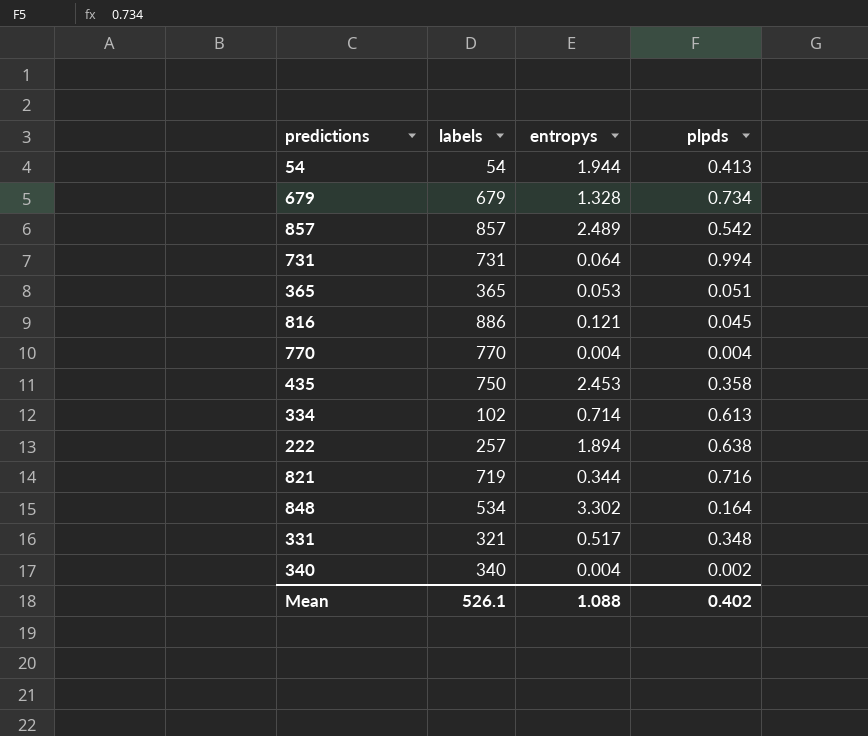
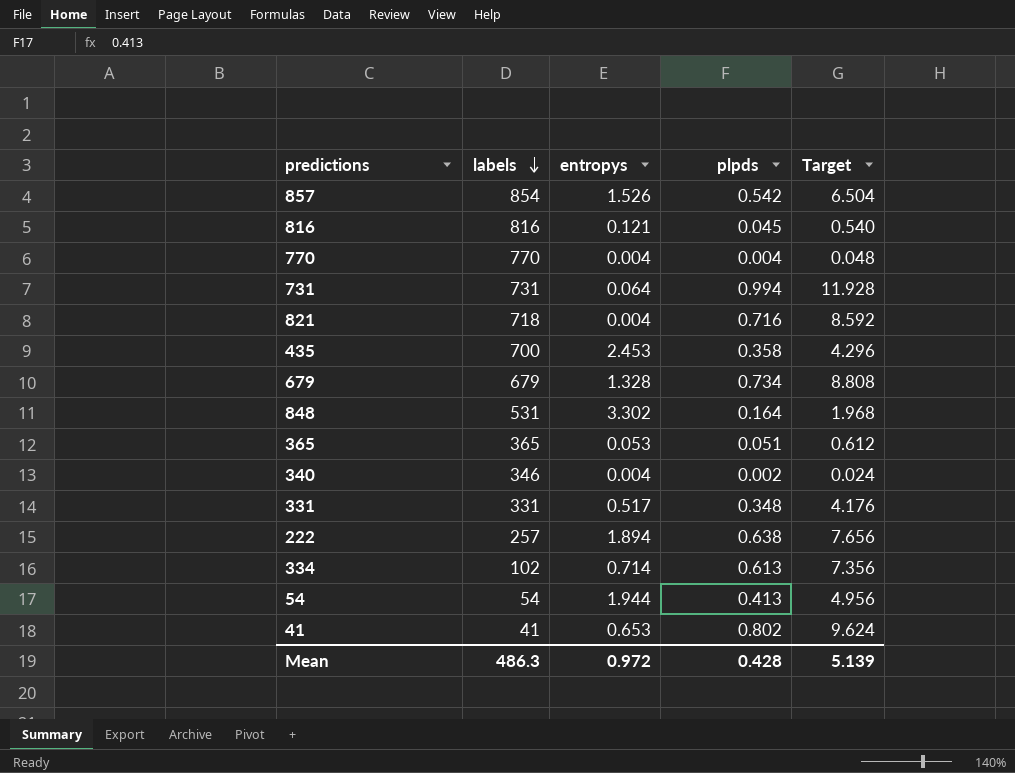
row order: none -> labels descending
column Target | formula: none -> [plpds] * 12
857 | labels: 857 -> 854
857 | entropys: 2.489 -> 1.526
816 | labels: 886 -> 816
821 | labels: 719 -> 718
821 | entropys: 0.344 -> 0.004
435 | labels: 750 -> 700
848 | labels: 534 -> 531
340 | labels: 340 -> 346
331 | labels: 321 -> 331
row 41: none -> 41 | 0.653 | 0.802 | 9.624
Mean | labels: 526.1 -> 486.3
Mean | entropys: 1.088 -> 0.972
Mean | plpds: 0.402 -> 0.428

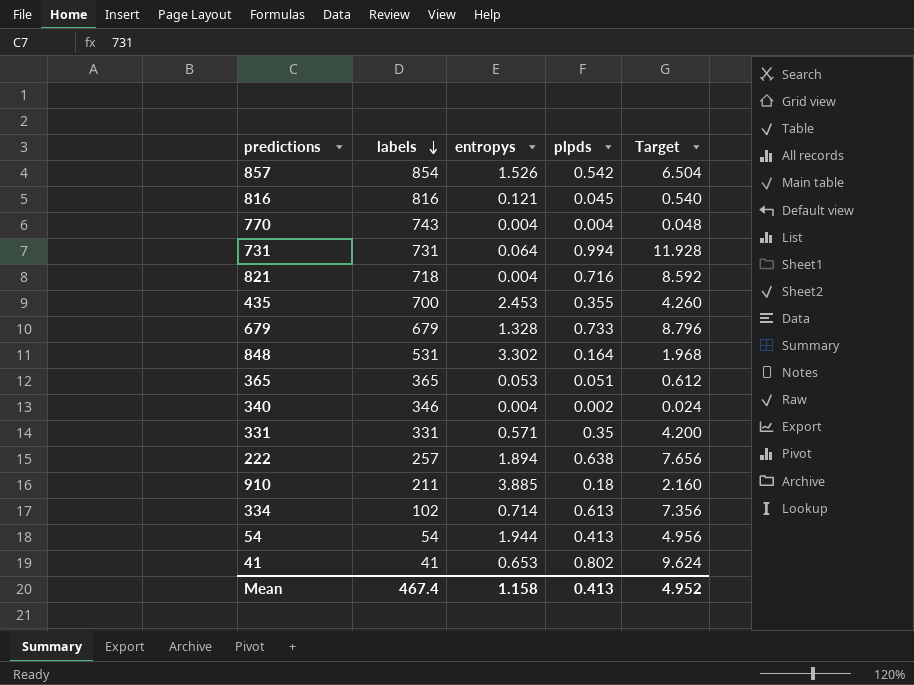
770 | labels: 770 -> 743
435 | plpds: 0.358 -> 0.355
435 | Target: 4.296 -> 4.260
679 | plpds: 0.734 -> 0.733
679 | Target: 8.808 -> 8.796
331 | entropys: 0.517 -> 0.571
331 | plpds: 0.348 -> 0.35
331 | Target: 4.176 -> 4.200
row 910: none -> 211 | 3.885 | 0.18 | 2.160
Mean | labels: 486.3 -> 467.4
Mean | entropys: 0.972 -> 1.158
Mean | plpds: 0.428 -> 0.413
Mean | Target: 5.139 -> 4.952

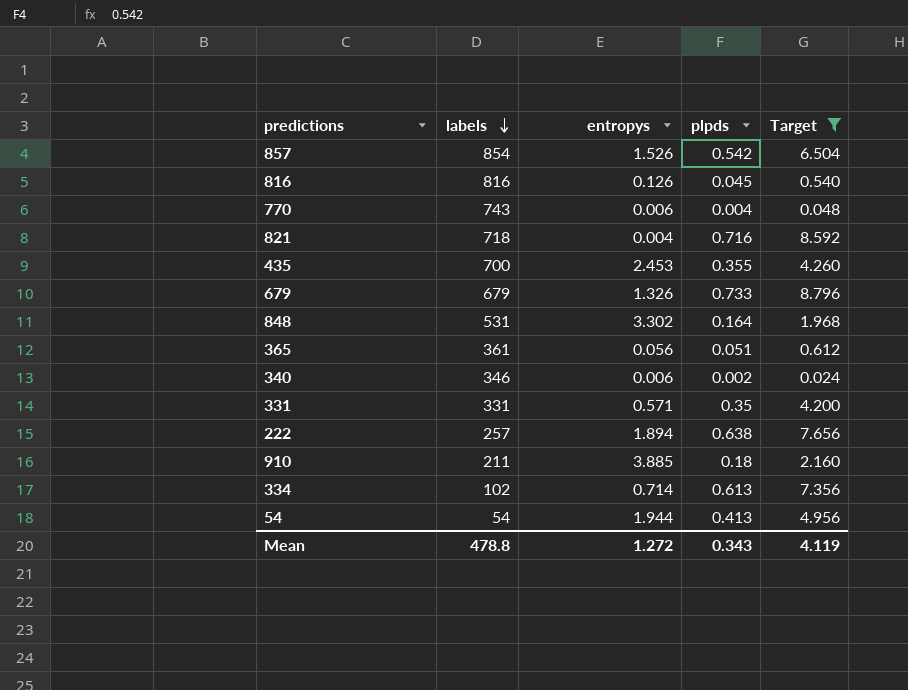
filter: none -> Target <= 8.796
816 | entropys: 0.121 -> 0.126
770 | entropys: 0.004 -> 0.006
679 | entropys: 1.328 -> 1.326
365 | labels: 365 -> 361
365 | entropys: 0.053 -> 0.056
340 | entropys: 0.004 -> 0.006
Mean | labels: 467.4 -> 478.8
Mean | entropys: 1.158 -> 1.272
Mean | plpds: 0.413 -> 0.343
Mean | Target: 4.952 -> 4.119

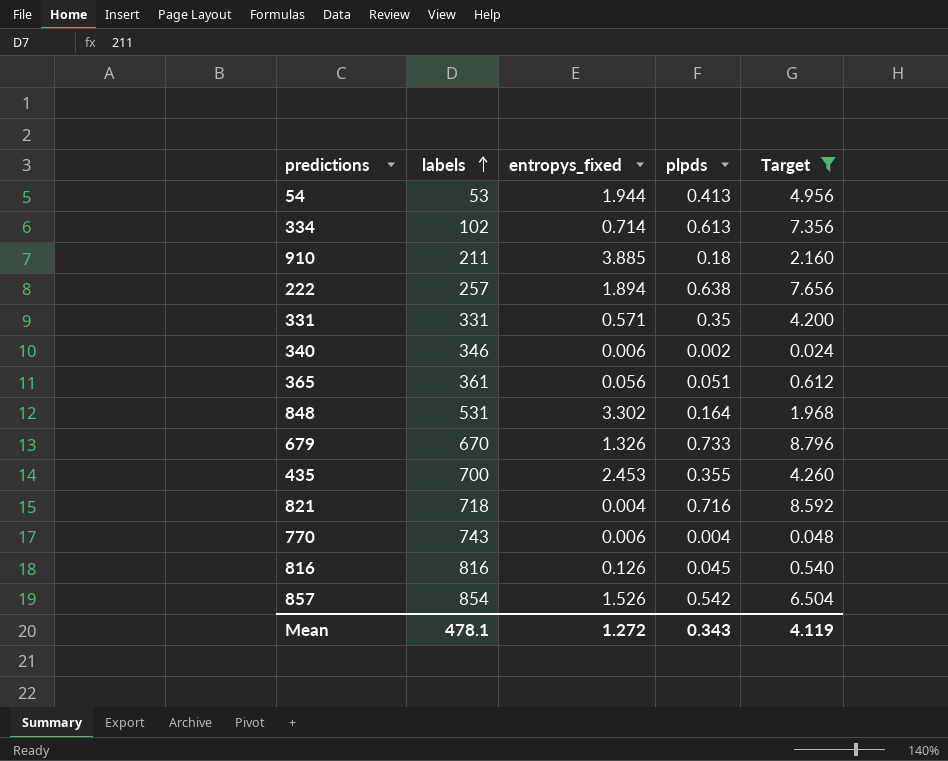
row order: labels descending -> labels ascending
column name: entropys -> entropys_fixed
54 | labels: 54 -> 53
679 | labels: 679 -> 670
Mean | labels: 478.8 -> 478.1

